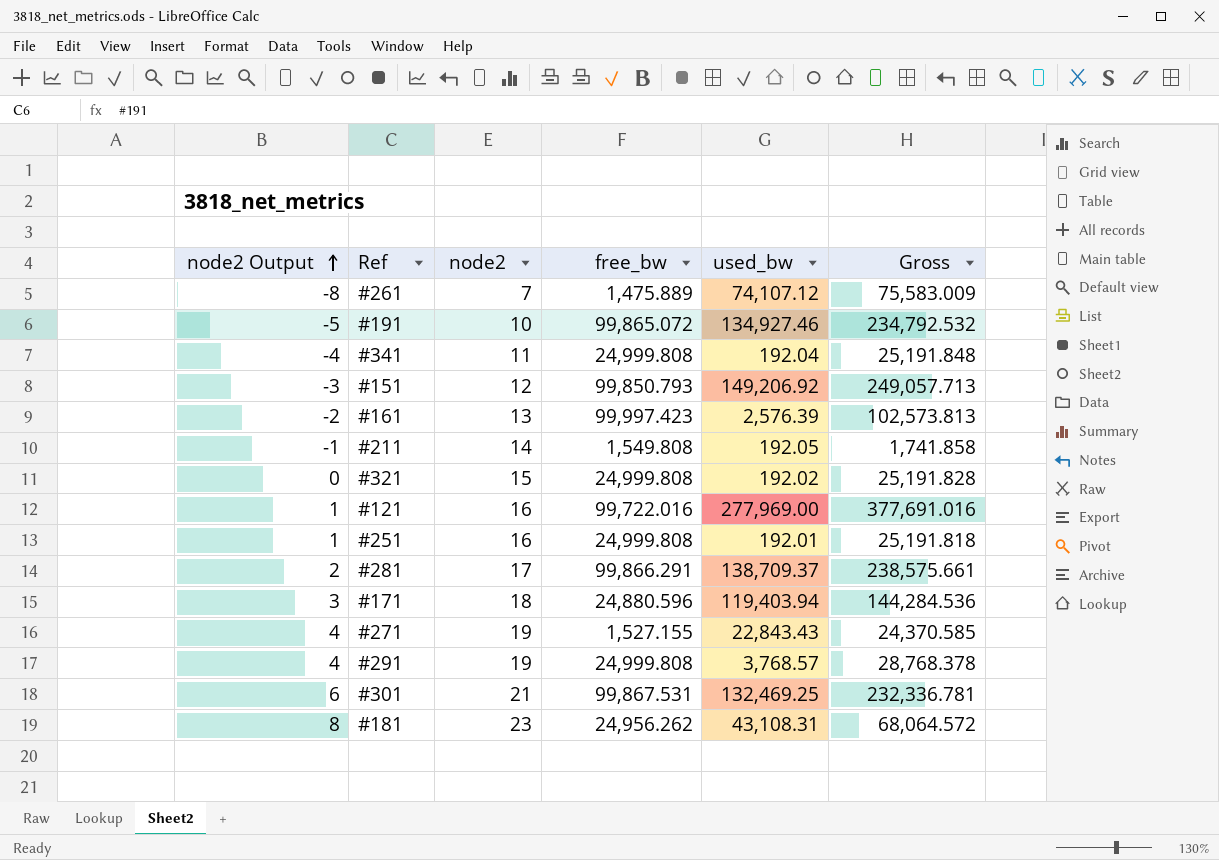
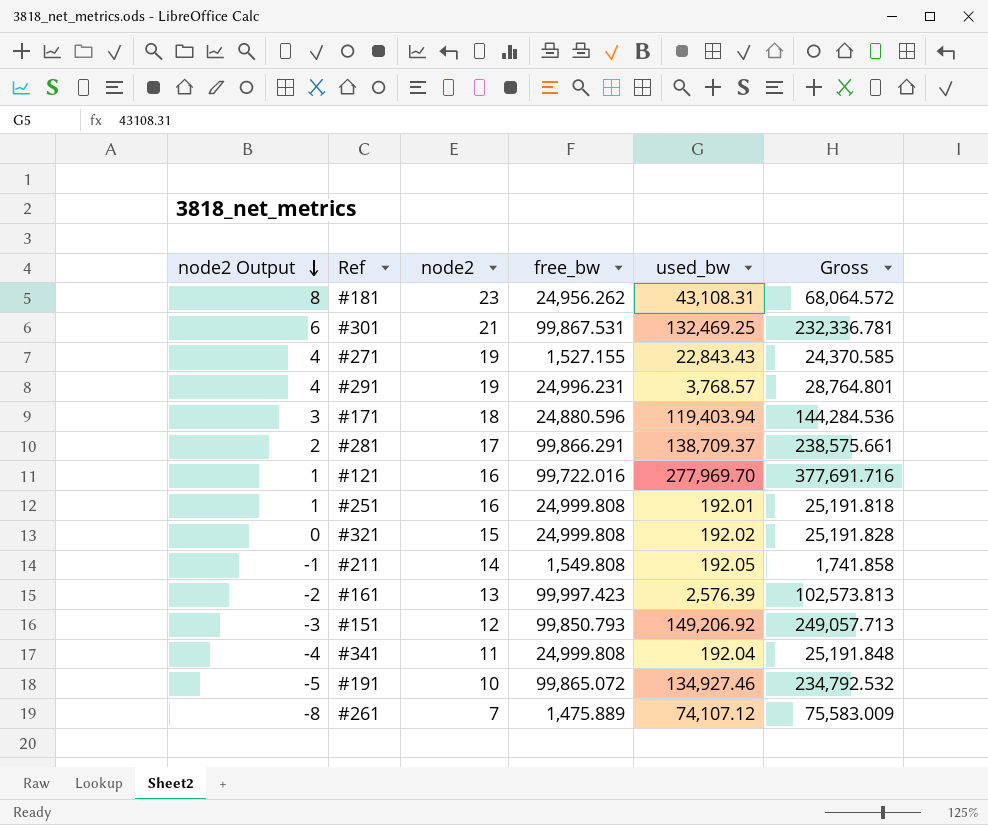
row order: node2 Output ascending -> node2 Output descending
#291 | free_bw: 24,999.808 -> 24,996.231
#291 | Gross: 28,768.378 -> 28,764.801
#121 | used_bw: 277,969.00 -> 277,969.70
#121 | Gross: 377,691.016 -> 377,691.716

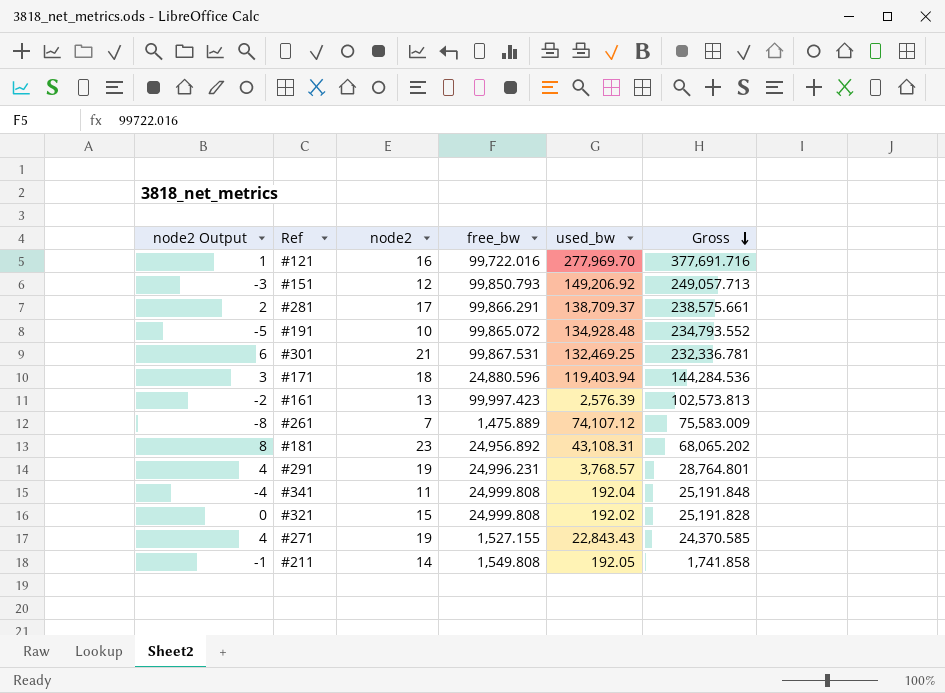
row order: node2 Output descending -> Gross descending
row #251: 1 | 16 | 24,999.808 | 192.01 | 25,191.818 -> none
#191 | used_bw: 134,927.46 -> 134,928.48
#191 | Gross: 234,792.532 -> 234,793.552
#181 | free_bw: 24,956.262 -> 24,956.892
#181 | Gross: 68,064.572 -> 68,065.202

